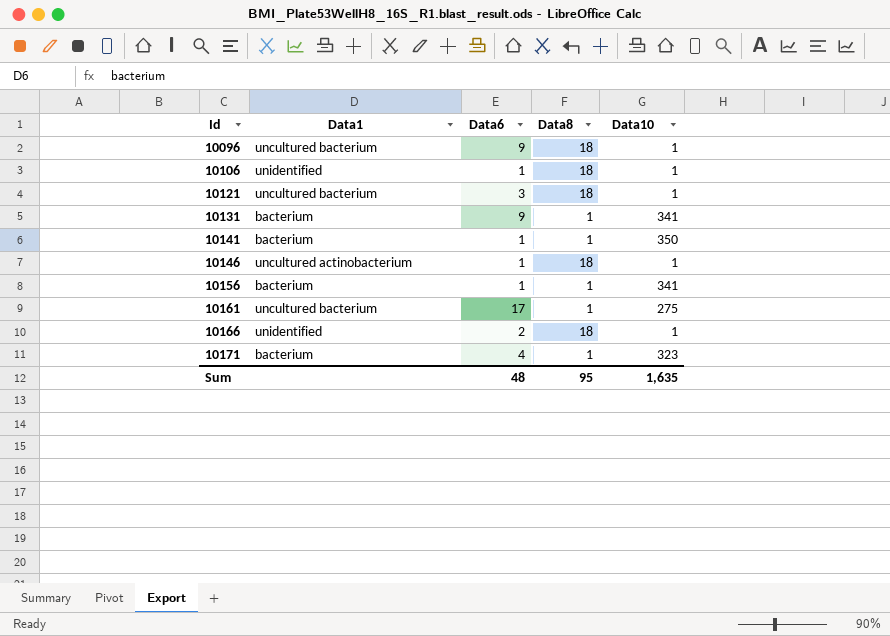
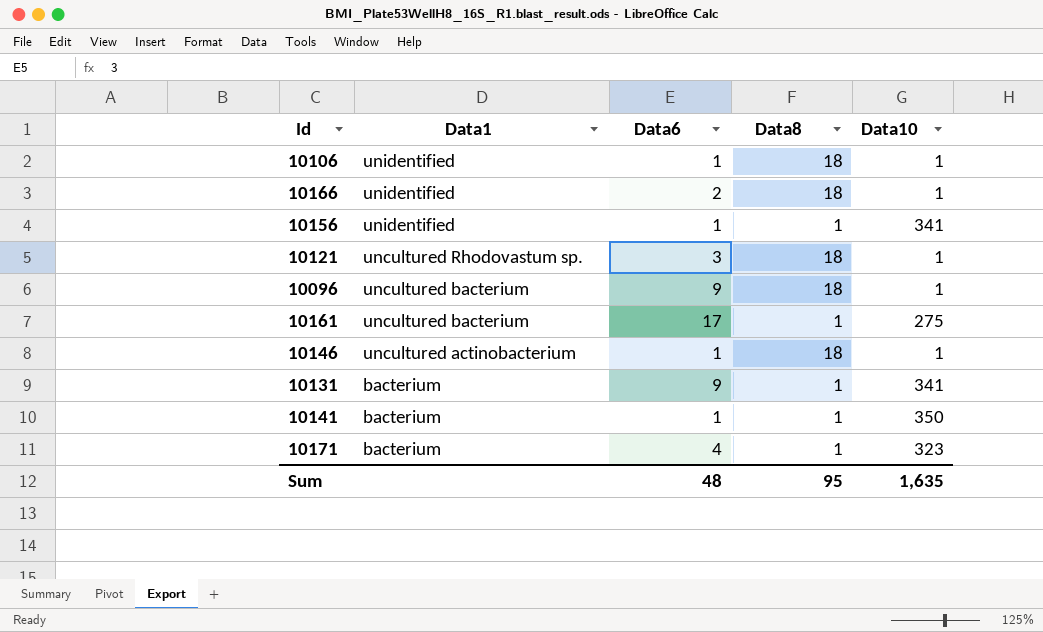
row order: Id ascending -> Data1 descending
10156 | Data1: bacterium -> unidentified
10121 | Data1: uncultured bacterium -> uncultured Rhodovastum sp.

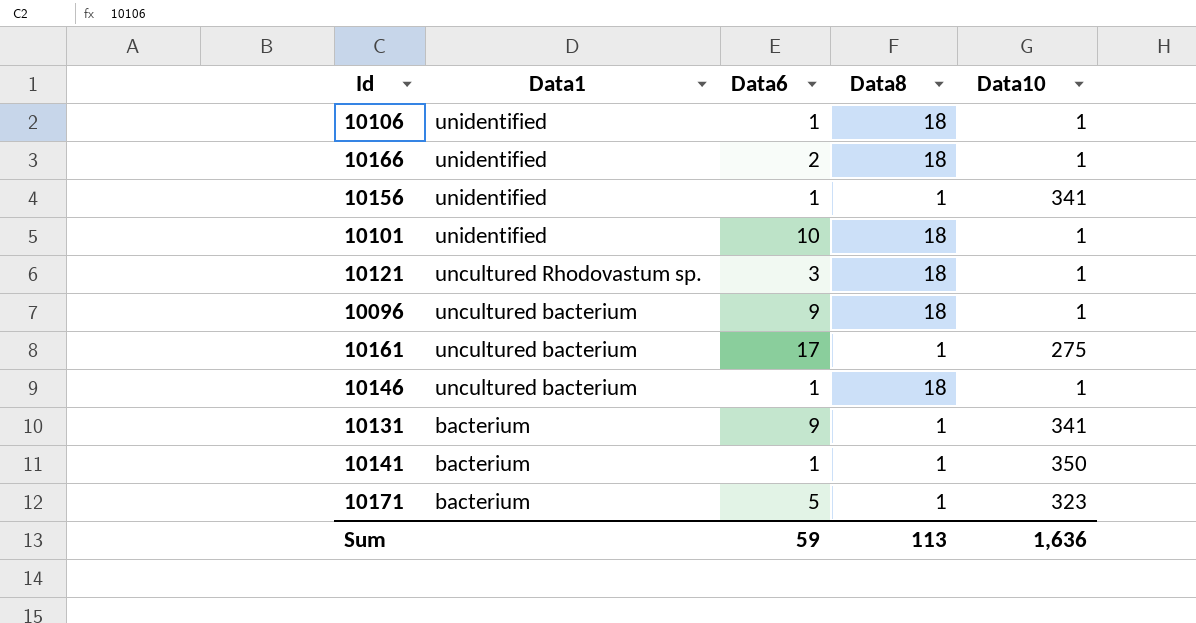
row 10101: none -> unidentified | 10 | 18 | 1
10146 | Data1: uncultured actinobacterium -> uncultured bacterium
10171 | Data6: 4 -> 5
Sum | Data6: 48 -> 59
Sum | Data8: 95 -> 113
Sum | Data10: 1,635 -> 1,636

